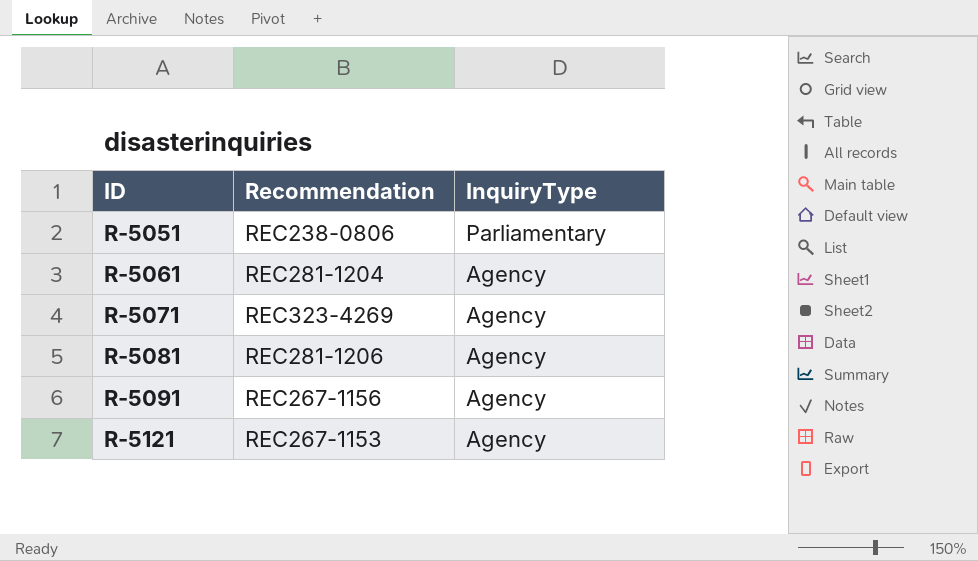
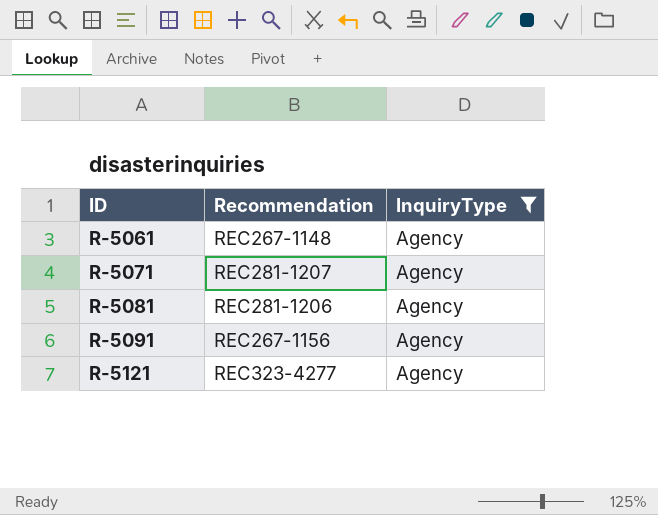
filter: none -> InquiryType = Agency
R-5061 | Recommendation: REC281-1204 -> REC267-1148
R-5071 | Recommendation: REC323-4269 -> REC281-1207
R-5121 | Recommendation: REC267-1153 -> REC323-4277

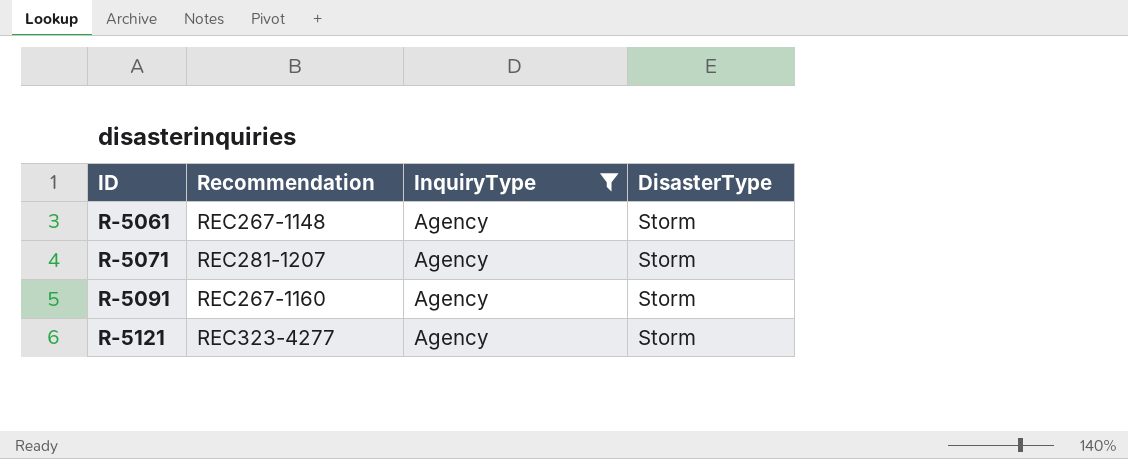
column DisasterType | position: none -> 4
row R-5081: REC281-1206 | Agency -> none
R-5091 | Recommendation: REC267-1156 -> REC267-1160

